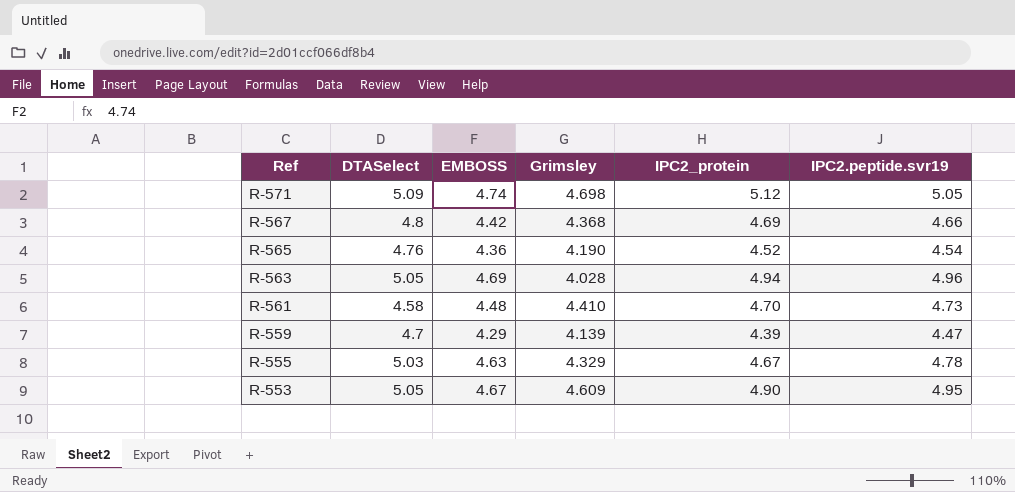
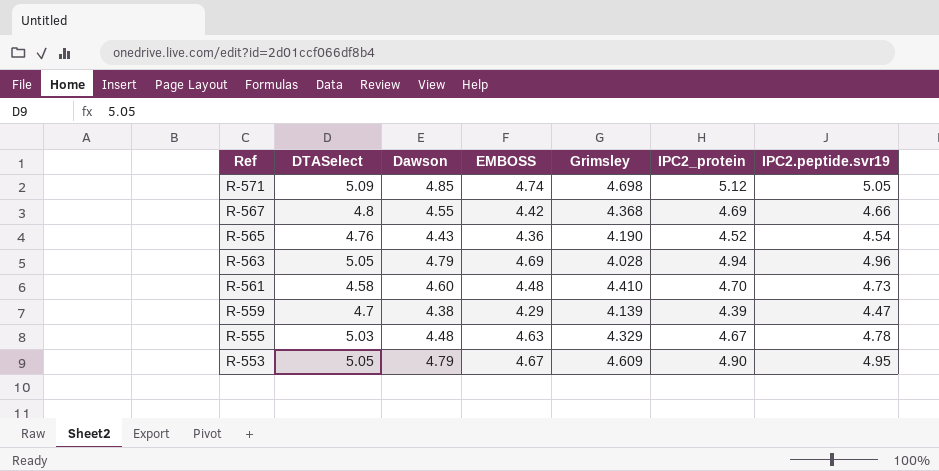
column Dawson | position: none -> 3

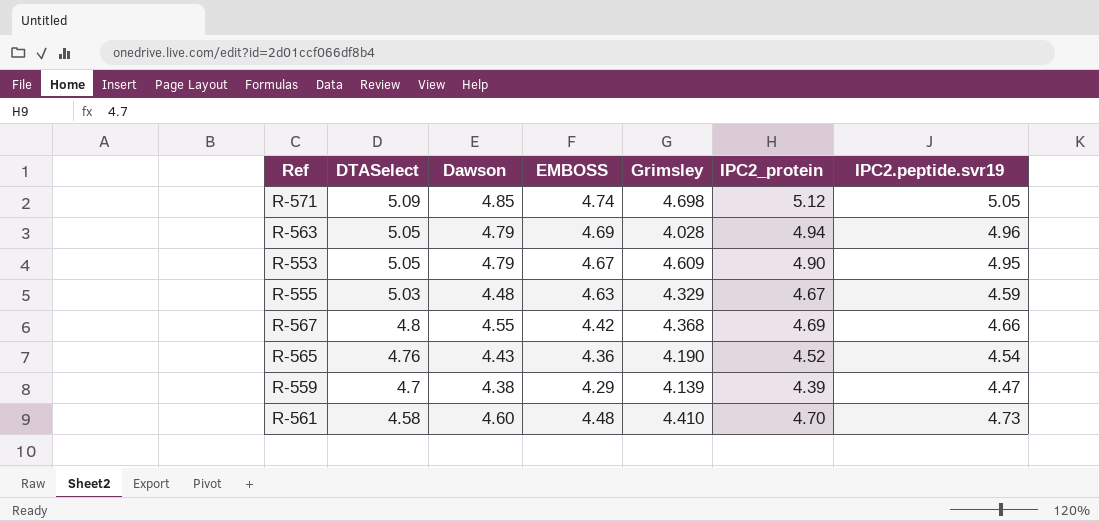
row order: Ref descending -> DTASelect descending
R-555 | IPC2.peptide.svr19: 4.78 -> 4.59

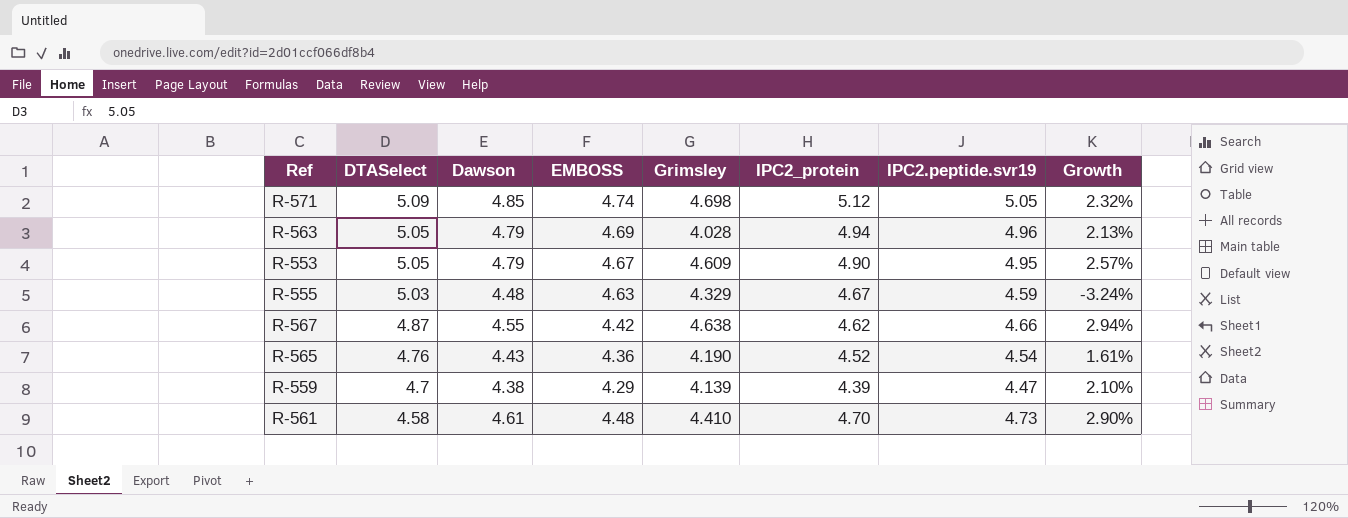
column Growth | formula: none -> ([Dawson] - [EMBOSS]) / [EMBOSS]
R-567 | DTASelect: 4.8 -> 4.87
R-567 | Grimsley: 4.368 -> 4.638
R-567 | IPC2_protein: 4.69 -> 4.62
R-561 | Dawson: 4.60 -> 4.61

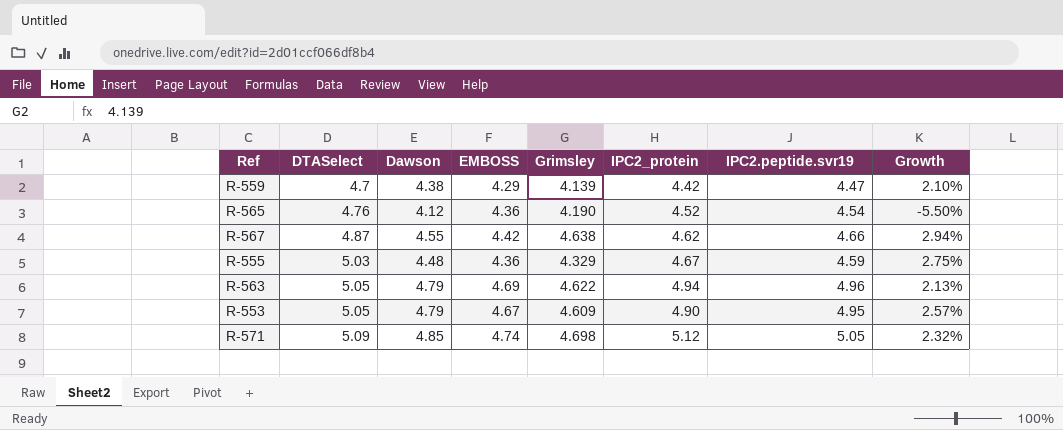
row order: DTASelect descending -> DTASelect ascending
row R-561: 4.58 | 4.61 | 4.48 | 4.410 | 4.70 | 4.73 | 2.90% -> none
R-559 | IPC2_protein: 4.39 -> 4.42
R-565 | Dawson: 4.43 -> 4.12
R-565 | Growth: 1.61% -> -5.50%
R-555 | EMBOSS: 4.63 -> 4.36
R-555 | Growth: -3.24% -> 2.75%
R-563 | Grimsley: 4.028 -> 4.622

